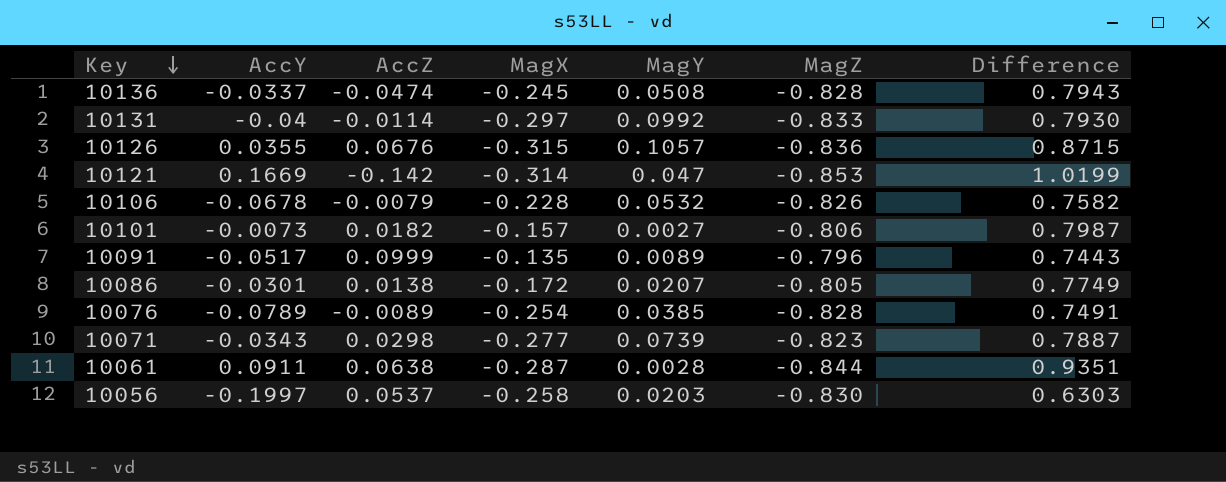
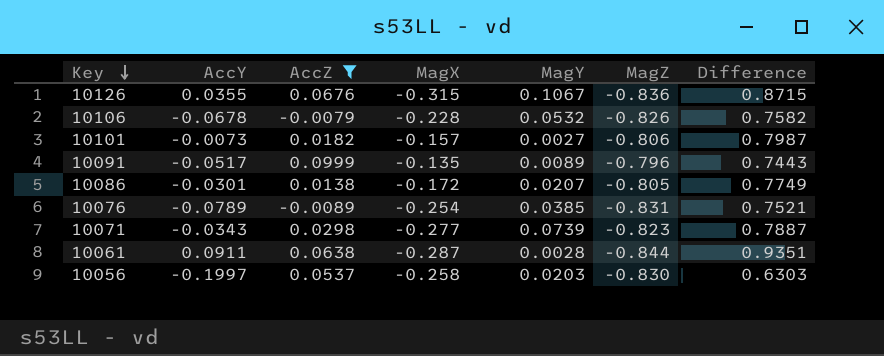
filter: none -> AccZ >= -0.0089
10126 | MagY: 0.1057 -> 0.1067
10076 | MagZ: -0.828 -> -0.831
10076 | Difference: 0.7491 -> 0.7521

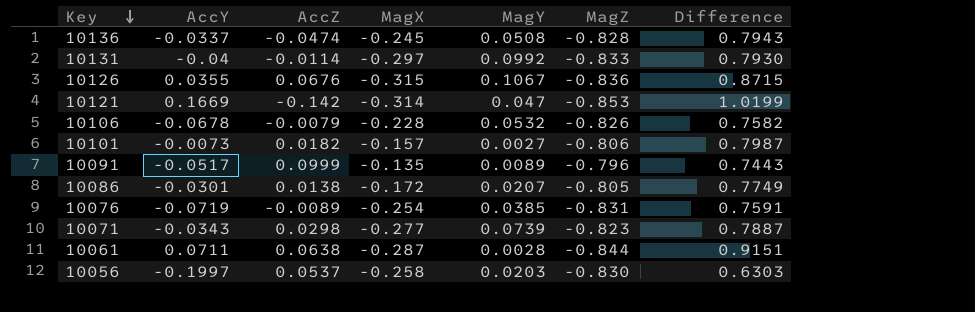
filter: AccZ >= -0.0089 -> none
10076 | AccY: -0.0789 -> -0.0719
10076 | Difference: 0.7521 -> 0.7591
10061 | AccY: 0.0911 -> 0.0711
10061 | Difference: 0.9351 -> 0.9151

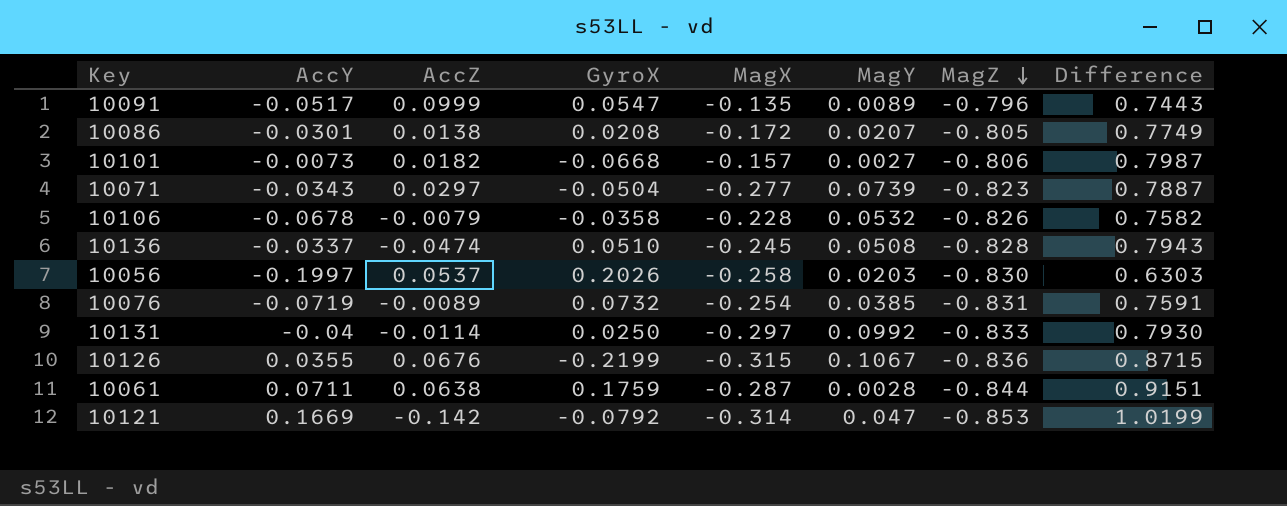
row order: Key descending -> MagZ descending
column GyroX | position: none -> 4
10071 | AccZ: 0.0298 -> 0.0297

